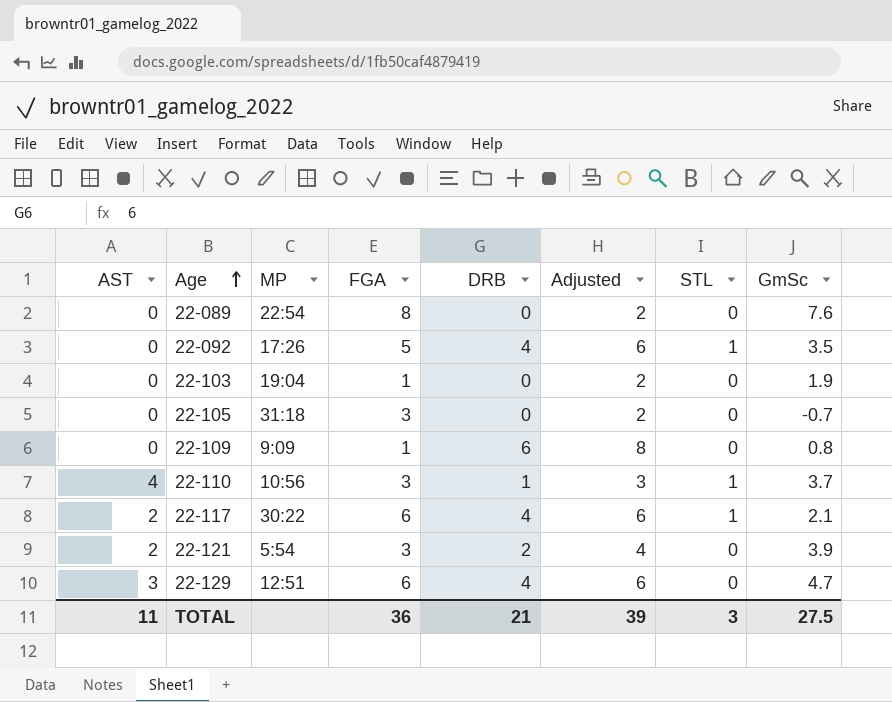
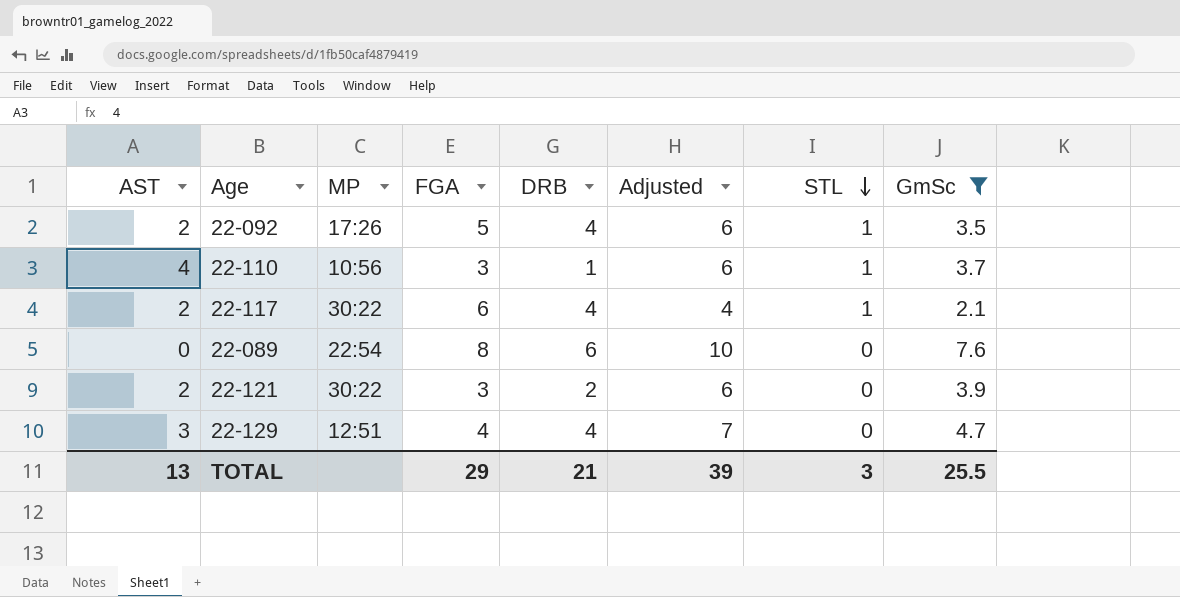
filter: none -> GmSc >= 2.1
row order: Age ascending -> STL descending
column Adjusted | formula: [DRB] + 2 -> [GmSc] + 2
22-092 | AST: 0 -> 2
22-089 | DRB: 0 -> 6
22-121 | MP: 5:54 -> 30:22
22-129 | FGA: 6 -> 4
TOTAL | AST: 11 -> 13
TOTAL | FGA: 36 -> 29
TOTAL | GmSc: 27.5 -> 25.5

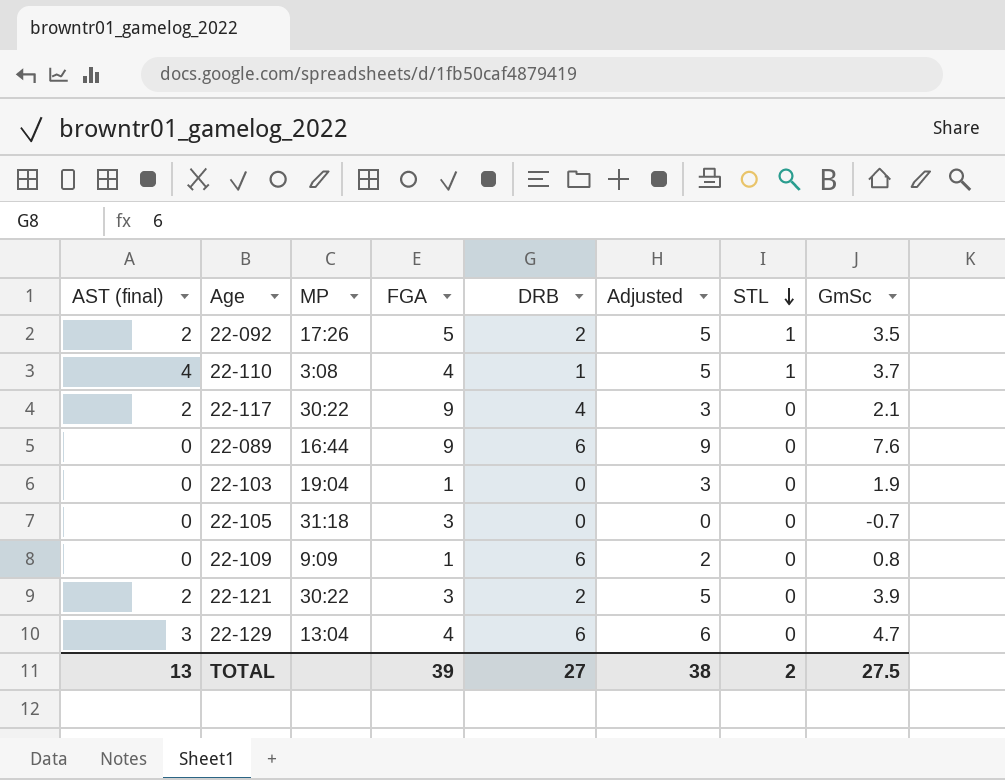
filter: GmSc >= 2.1 -> none
column name: AST -> AST (final)
column Adjusted | formula: [GmSc] + 2 -> [GmSc] + 1
22-092 | DRB: 4 -> 2
22-110 | MP: 10:56 -> 3:08
22-110 | FGA: 3 -> 4
22-117 | FGA: 6 -> 9
22-117 | STL: 1 -> 0
22-089 | MP: 22:54 -> 16:44
22-089 | FGA: 8 -> 9
22-129 | MP: 12:51 -> 13:04
22-129 | DRB: 4 -> 6
TOTAL | FGA: 29 -> 39
TOTAL | DRB: 21 -> 27
TOTAL | Adjusted: 39 -> 38
TOTAL | STL: 3 -> 2
TOTAL | GmSc: 25.5 -> 27.5

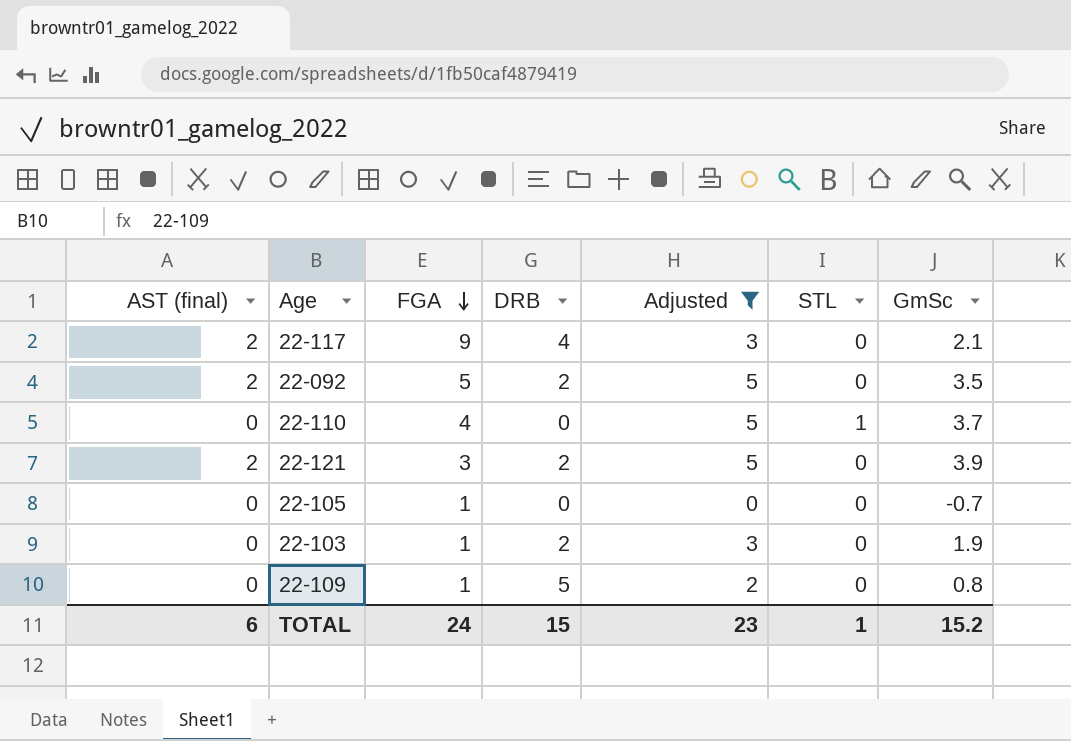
filter: none -> Adjusted <= 5
row order: STL descending -> FGA descending
column MP | position: 3 -> none
22-092 | STL: 1 -> 0
22-110 | AST (final): 4 -> 0
22-110 | DRB: 1 -> 0
22-105 | FGA: 3 -> 1
22-103 | DRB: 0 -> 2
22-109 | DRB: 6 -> 5
TOTAL | AST (final): 13 -> 6
TOTAL | FGA: 39 -> 24
TOTAL | DRB: 27 -> 15
TOTAL | Adjusted: 38 -> 23
TOTAL | STL: 2 -> 1
TOTAL | GmSc: 27.5 -> 15.2

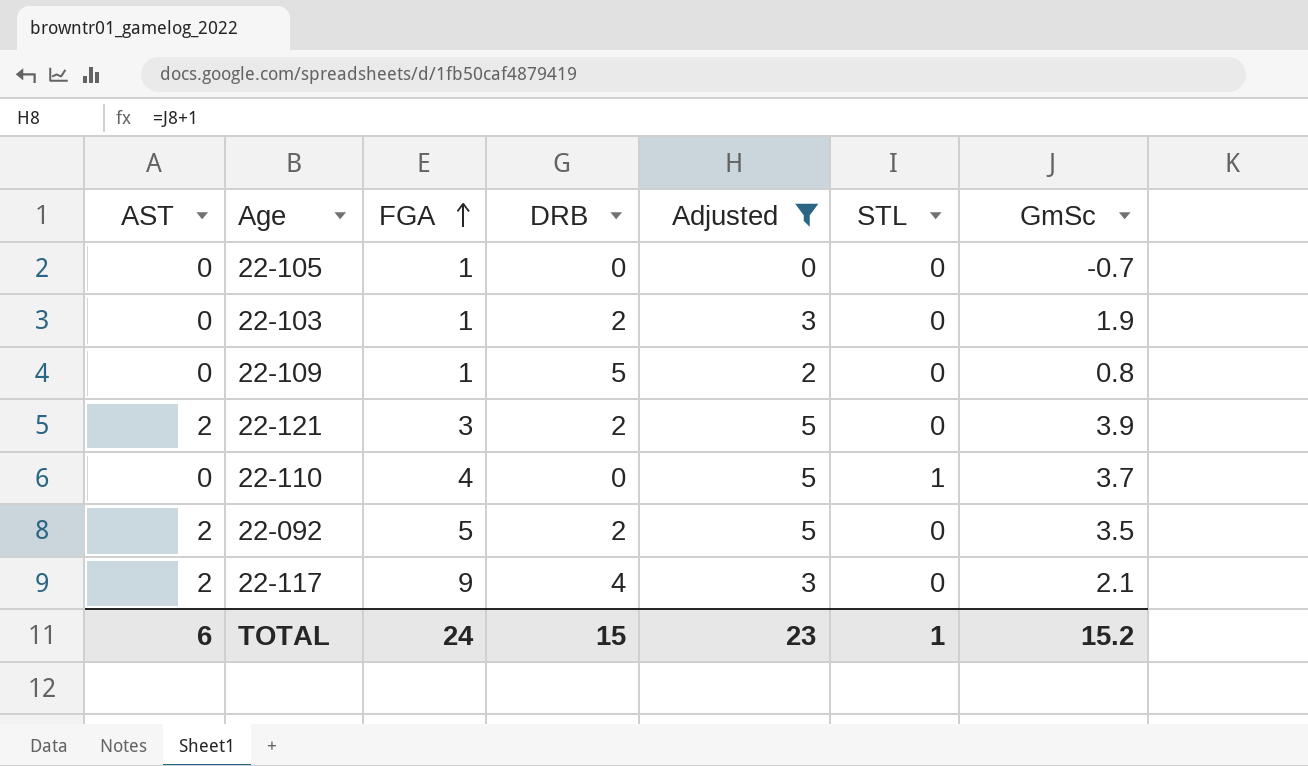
row order: FGA descending -> FGA ascending
column name: AST (final) -> AST

